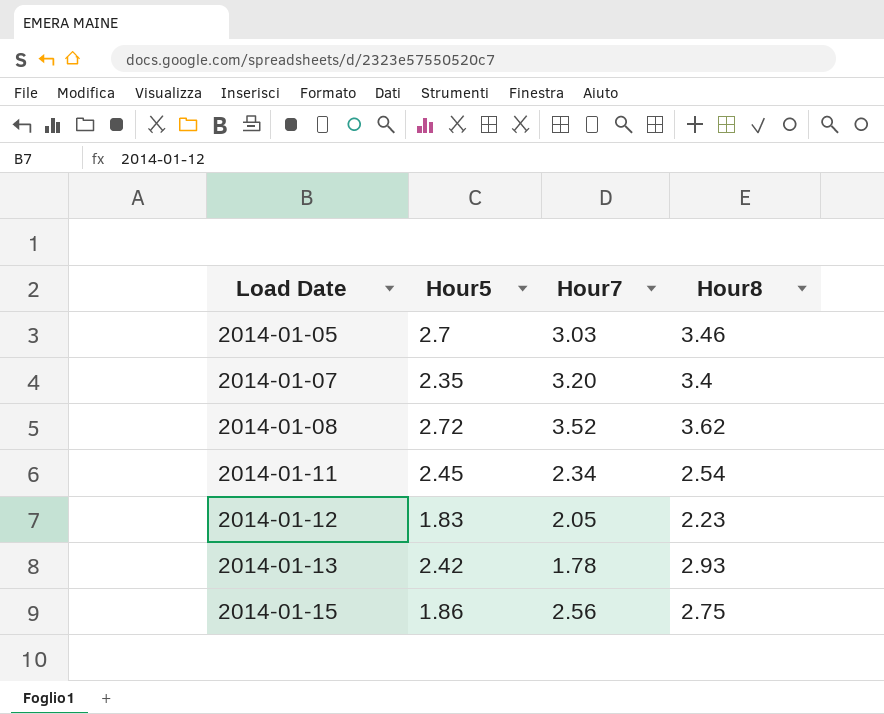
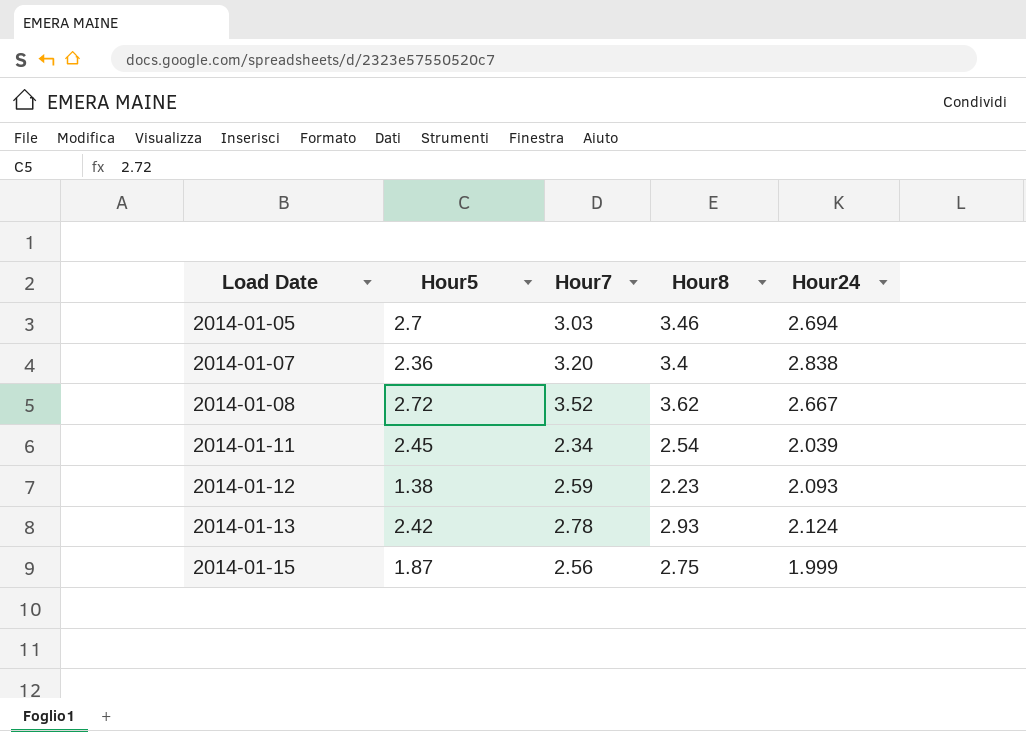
column Hour24 | position: none -> 5
2014-01-07 | Hour5: 2.35 -> 2.36
2014-01-12 | Hour5: 1.83 -> 1.38
2014-01-12 | Hour7: 2.05 -> 2.59
2014-01-13 | Hour7: 1.78 -> 2.78
2014-01-15 | Hour5: 1.86 -> 1.87

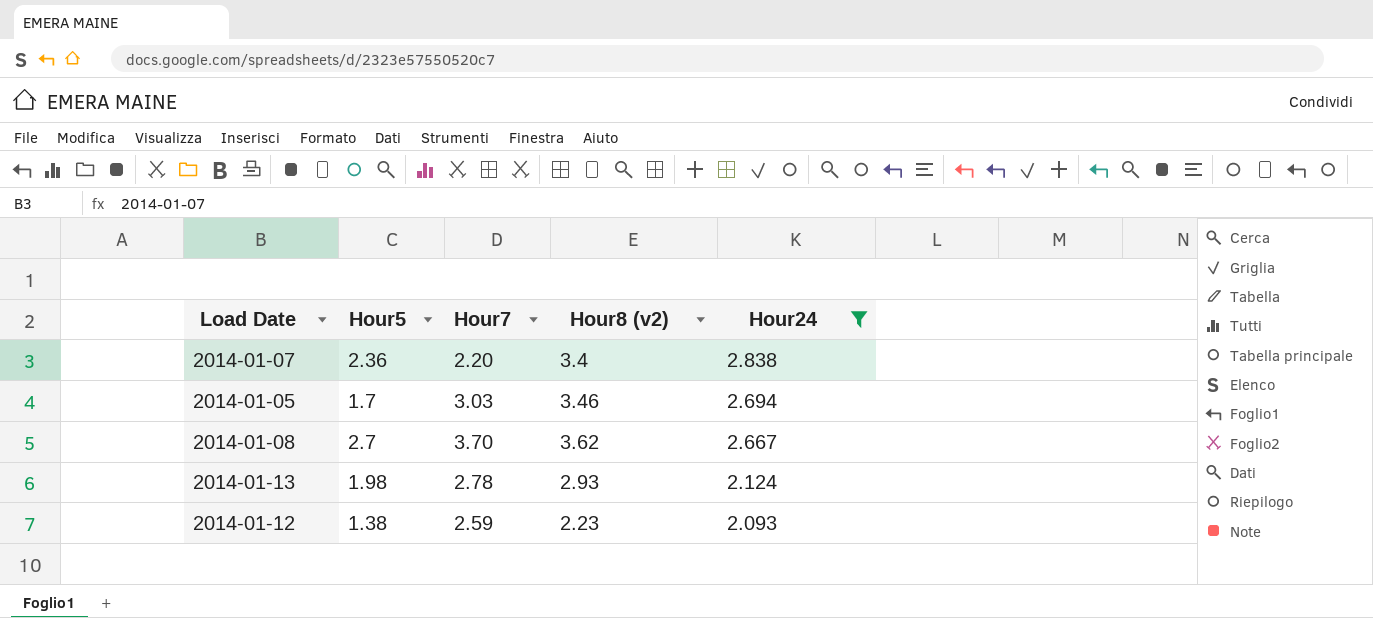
filter: none -> Hour24 >= 2.093
row order: Load Date ascending -> Hour24 descending
column name: Hour8 -> Hour8 (v2)
2014-01-07 | Hour7: 3.20 -> 2.20
2014-01-05 | Hour5: 2.7 -> 1.7
2014-01-08 | Hour5: 2.72 -> 2.7
2014-01-08 | Hour7: 3.52 -> 3.70
2014-01-13 | Hour5: 2.42 -> 1.98

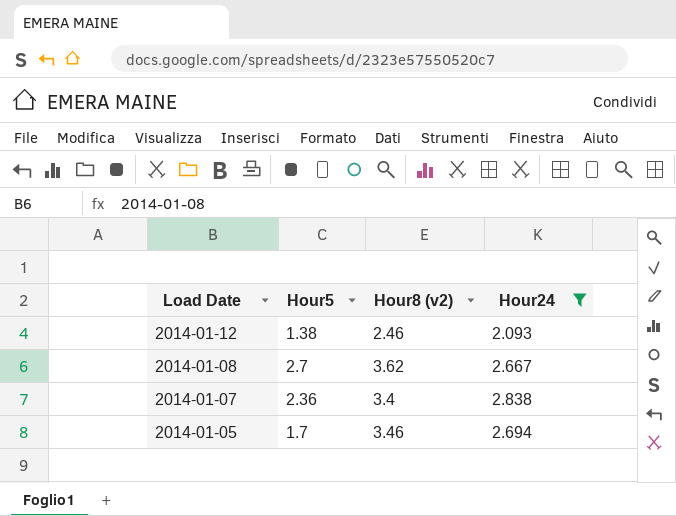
row order: Hour24 descending -> Load Date descending
column Hour7 | position: 3 -> none
row 2014-01-13: 1.98 | 2.78 | 2.93 | 2.124 -> none
2014-01-12 | Hour8 (v2): 2.23 -> 2.46

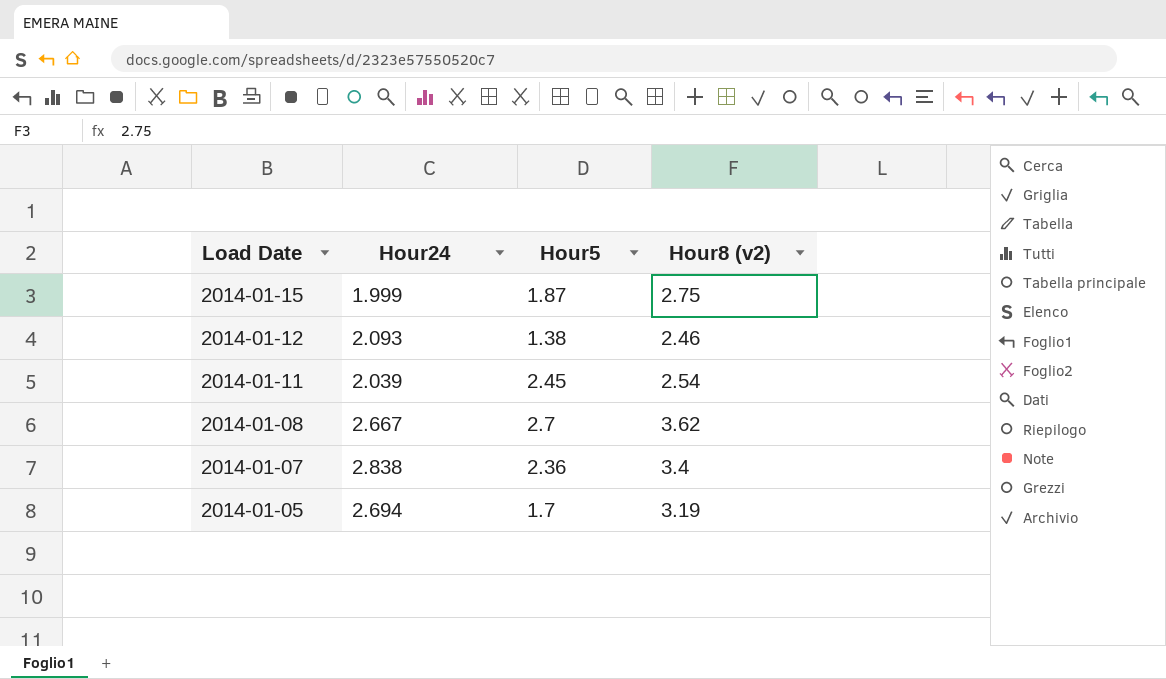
filter: Hour24 >= 2.093 -> none
column Hour24 | position: 4 -> 2
2014-01-05 | Hour8 (v2): 3.46 -> 3.19

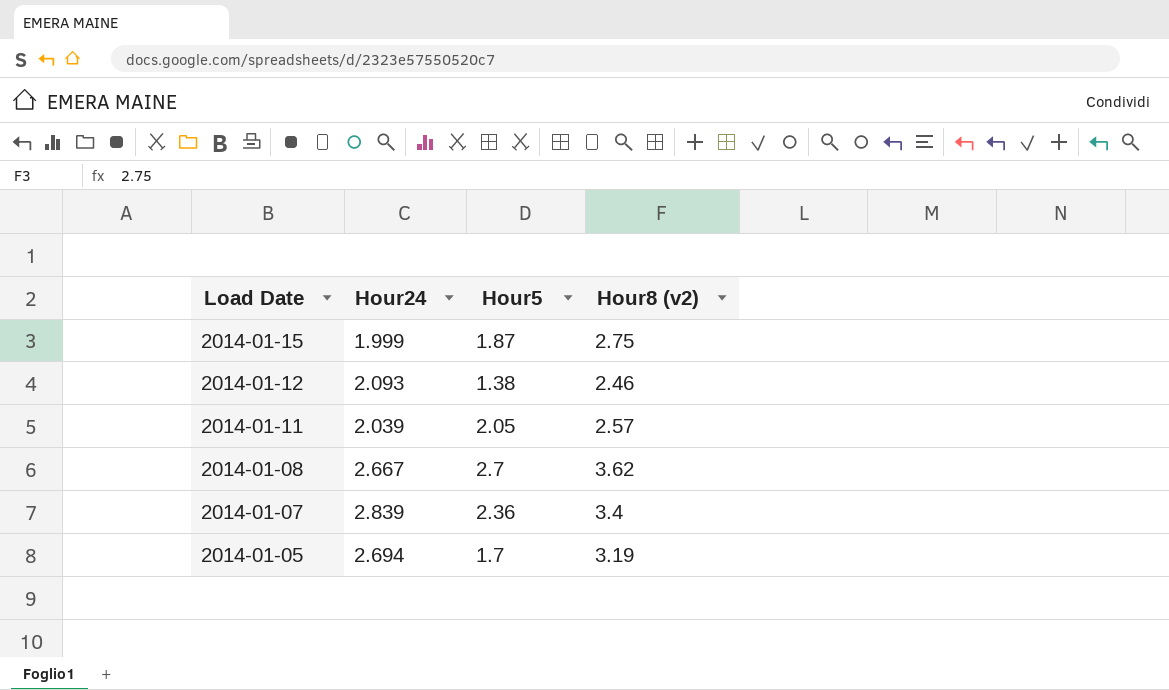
2014-01-11 | Hour5: 2.45 -> 2.05
2014-01-11 | Hour8 (v2): 2.54 -> 2.57
2014-01-07 | Hour24: 2.838 -> 2.839

